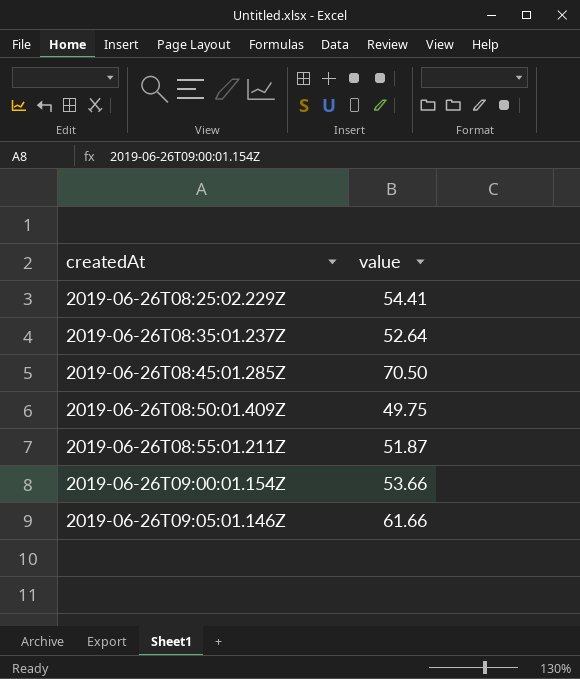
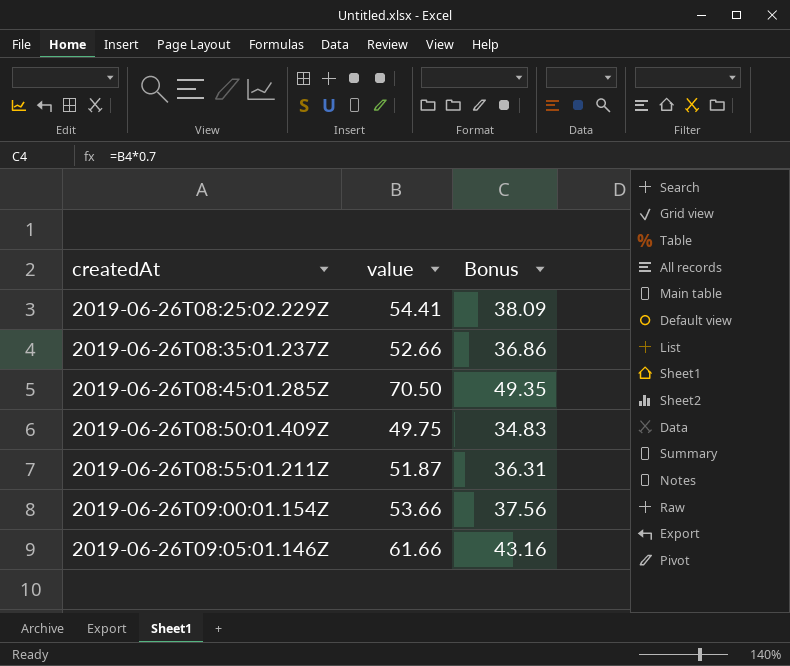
column Bonus | formula: none -> [value] * 0.7
2019-06-26T08:35:01.237Z | value: 52.64 -> 52.66

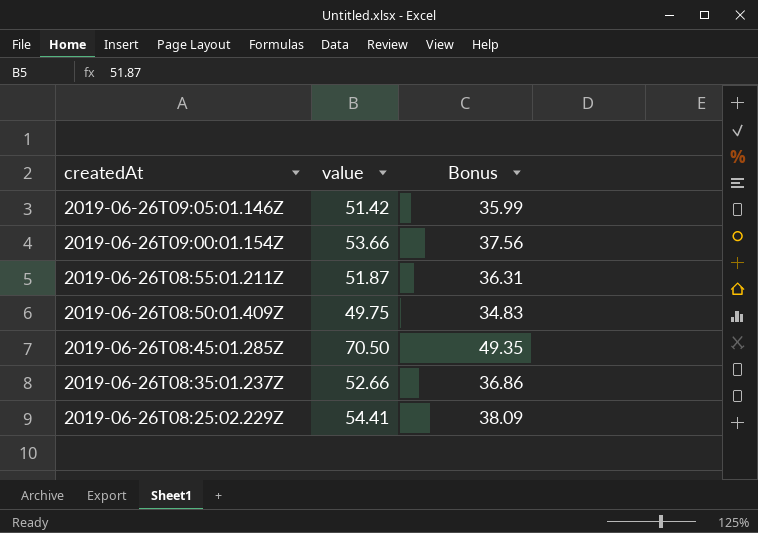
row order: createdAt ascending -> createdAt descending
2019-06-26T09:05:01.146Z | value: 61.66 -> 51.42
2019-06-26T09:05:01.146Z | Bonus: 43.16 -> 35.99

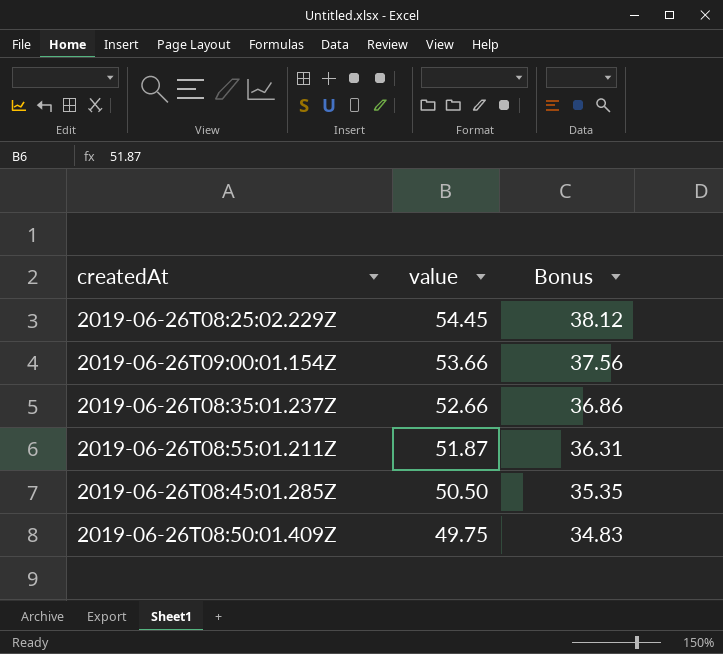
row order: createdAt descending -> value descending
row 2019-06-26T09:05:01.146Z: 51.42 | 35.99 -> none
2019-06-26T08:25:02.229Z | value: 54.41 -> 54.45
2019-06-26T08:25:02.229Z | Bonus: 38.09 -> 38.12
2019-06-26T08:45:01.285Z | value: 70.50 -> 50.50
2019-06-26T08:45:01.285Z | Bonus: 49.35 -> 35.35

